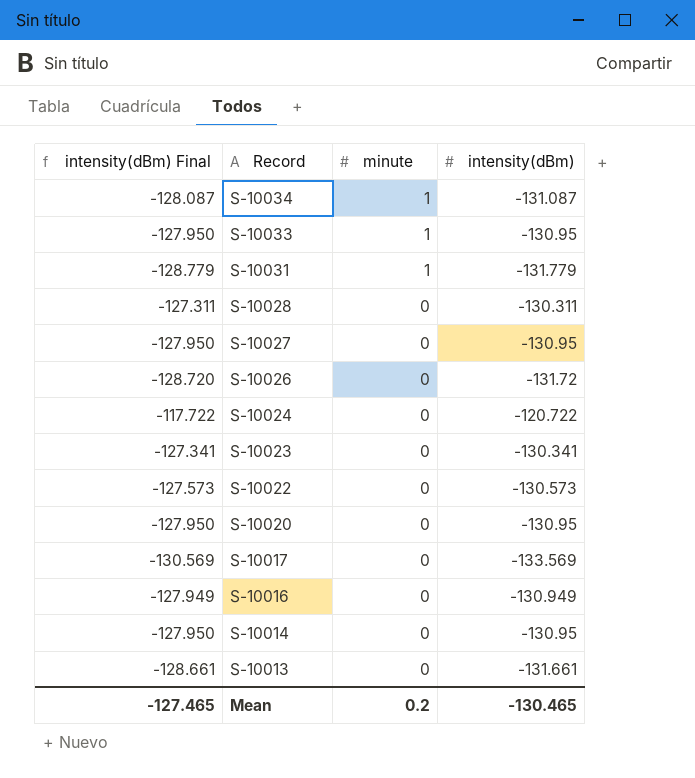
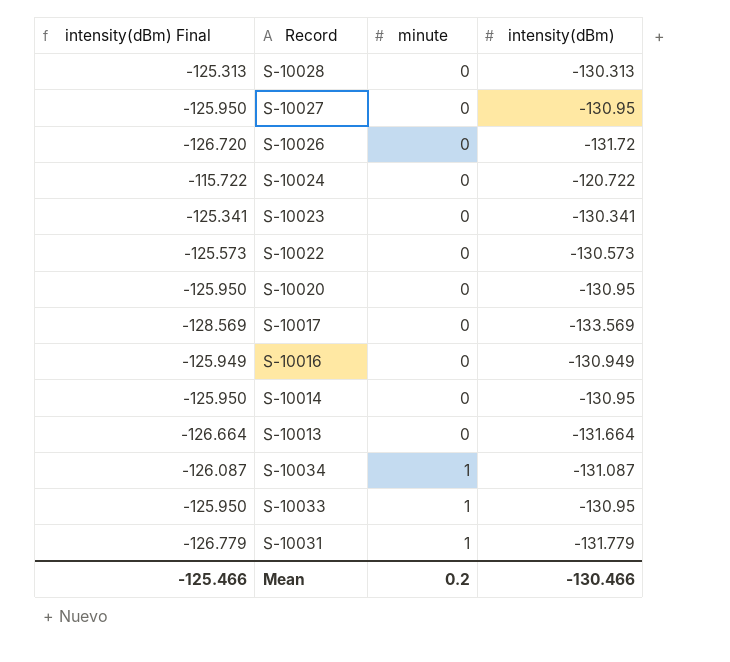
row order: Record descending -> minute ascending
column intensity(dBm) Final | formula: [intensity(dBm)] + 3 -> [intensity(dBm)] + 5
S-10028 | intensity(dBm): -130.311 -> -130.313
S-10013 | intensity(dBm): -131.661 -> -131.664
Mean | intensity(dBm) Final: -127.465 -> -125.466
Mean | intensity(dBm): -130.465 -> -130.466

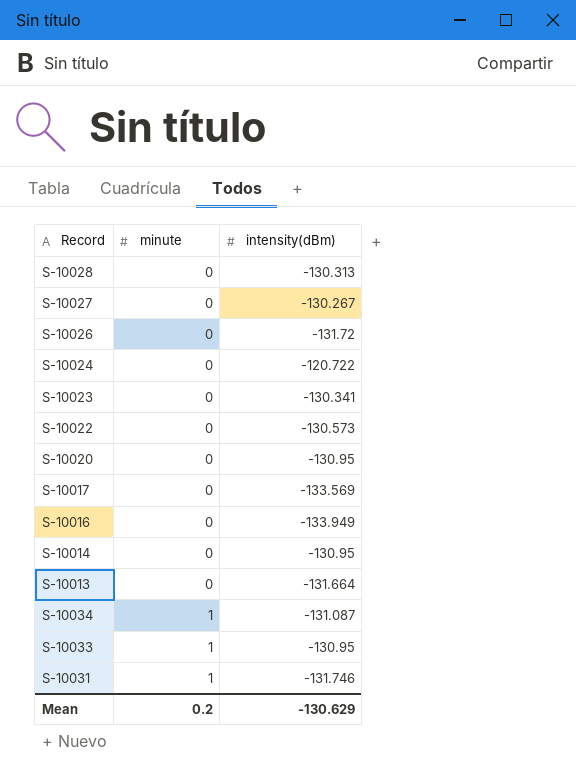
column intensity(dBm) Final | formula: [intensity(dBm)] + 5 -> none
S-10027 | intensity(dBm): -130.95 -> -130.267
S-10016 | intensity(dBm): -130.949 -> -133.949
S-10031 | intensity(dBm): -131.779 -> -131.746
Mean | intensity(dBm): -130.466 -> -130.629

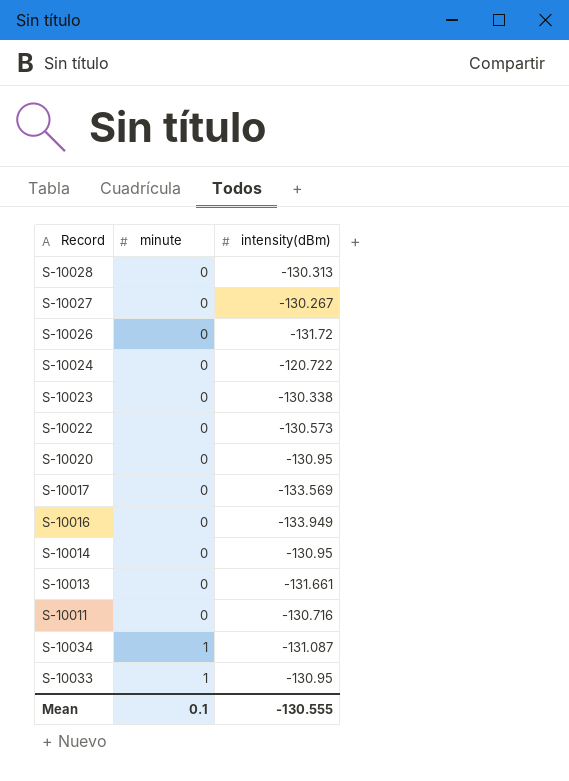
row S-10031: 1 | -131.746 -> none
S-10023 | intensity(dBm): -130.341 -> -130.338
S-10013 | intensity(dBm): -131.664 -> -131.661
row S-10011: none -> 0 | -130.716
Mean | minute: 0.2 -> 0.1
Mean | intensity(dBm): -130.629 -> -130.555

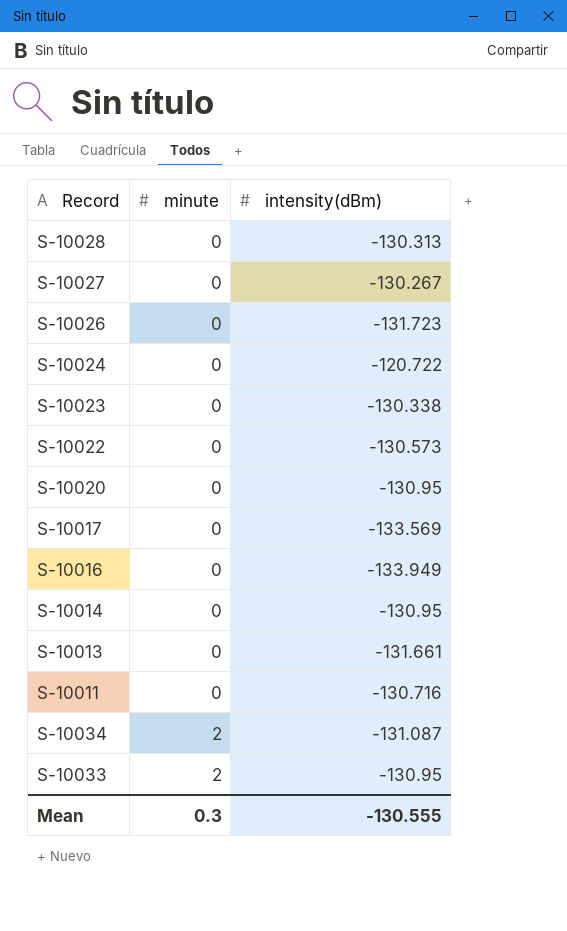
S-10026 | intensity(dBm): -131.72 -> -131.723
S-10034 | minute: 1 -> 2
S-10033 | minute: 1 -> 2
Mean | minute: 0.1 -> 0.3

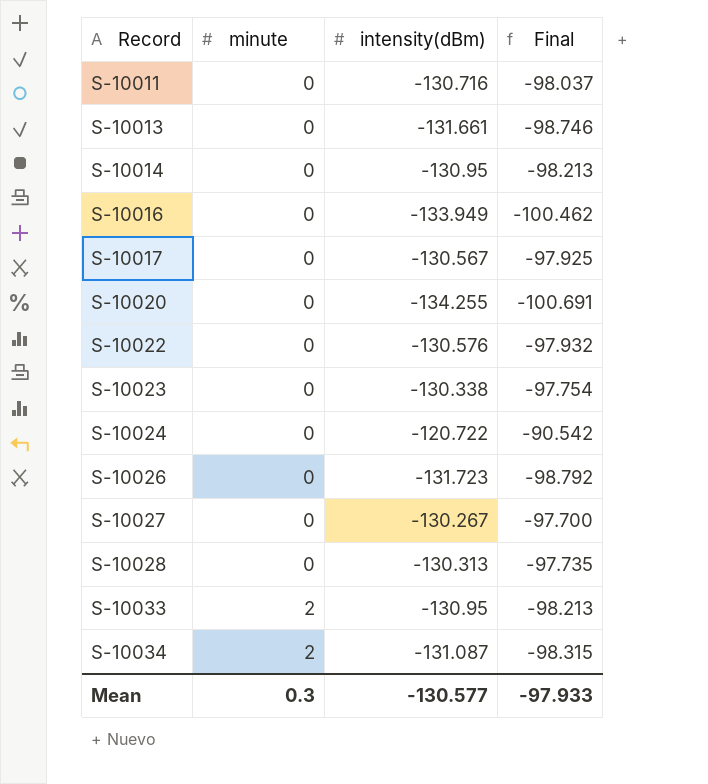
row order: minute ascending -> Record ascending
column Final | formula: none -> [intensity(dBm)] * 0.75
S-10017 | intensity(dBm): -133.569 -> -130.567
S-10020 | intensity(dBm): -130.95 -> -134.255
S-10022 | intensity(dBm): -130.573 -> -130.576
Mean | intensity(dBm): -130.555 -> -130.577

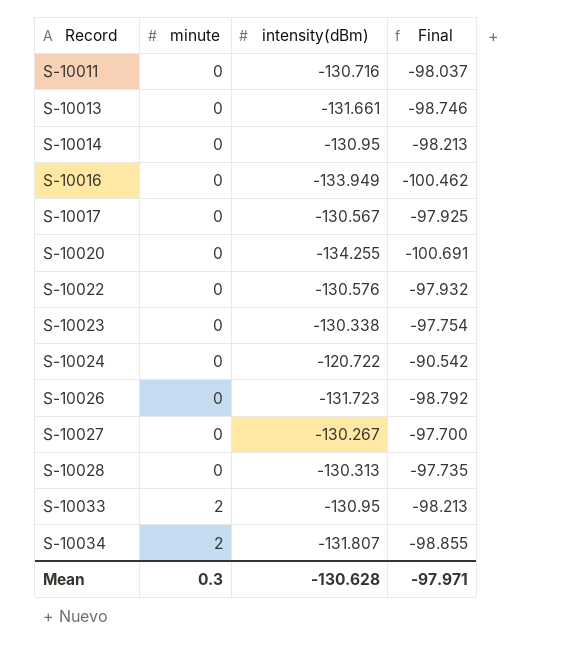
S-10034 | intensity(dBm): -131.087 -> -131.807
S-10034 | Final: -98.315 -> -98.855
Mean | intensity(dBm): -130.577 -> -130.628
Mean | Final: -97.933 -> -97.971

